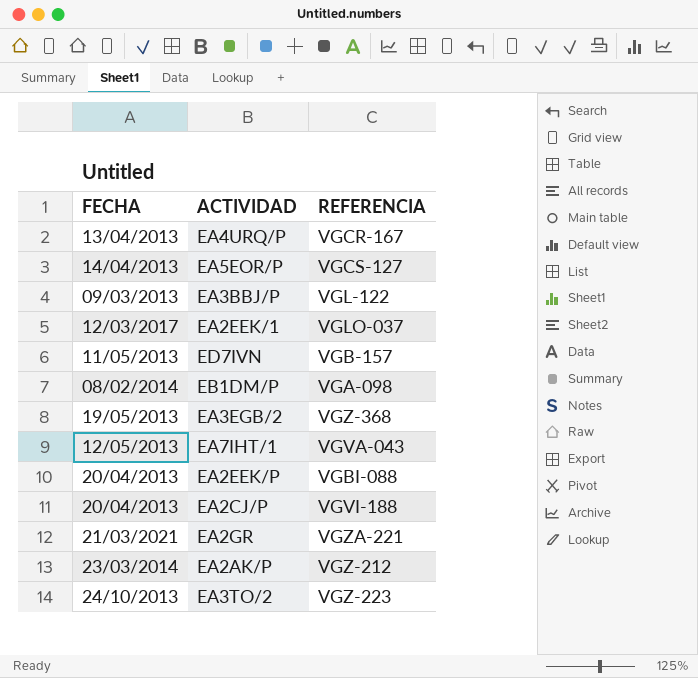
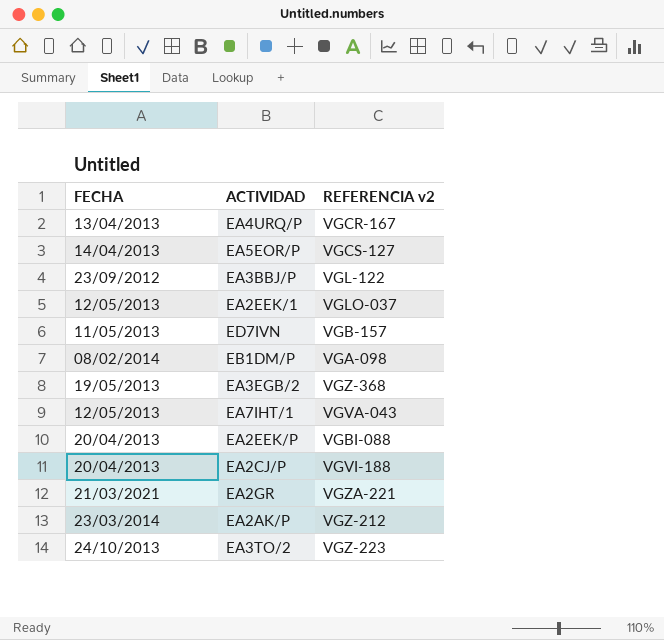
column name: REFERENCIA -> REFERENCIA v2
EA3BBJ/P | FECHA: 09/03/2013 -> 23/09/2012
EA2EEK/1 | FECHA: 12/03/2017 -> 12/05/2013

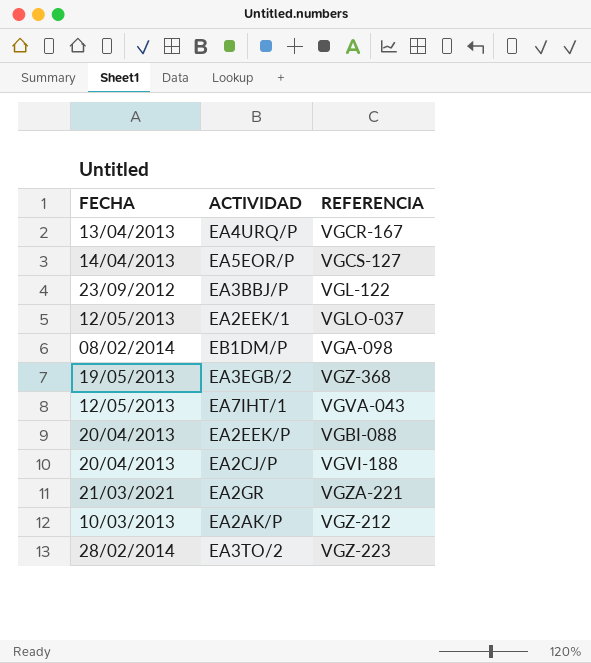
column name: REFERENCIA v2 -> REFERENCIA
row ED7IVN: 11/05/2013 | VGB-157 -> none
EA2AK/P | FECHA: 23/03/2014 -> 10/03/2013
EA3TO/2 | FECHA: 24/10/2013 -> 28/02/2014

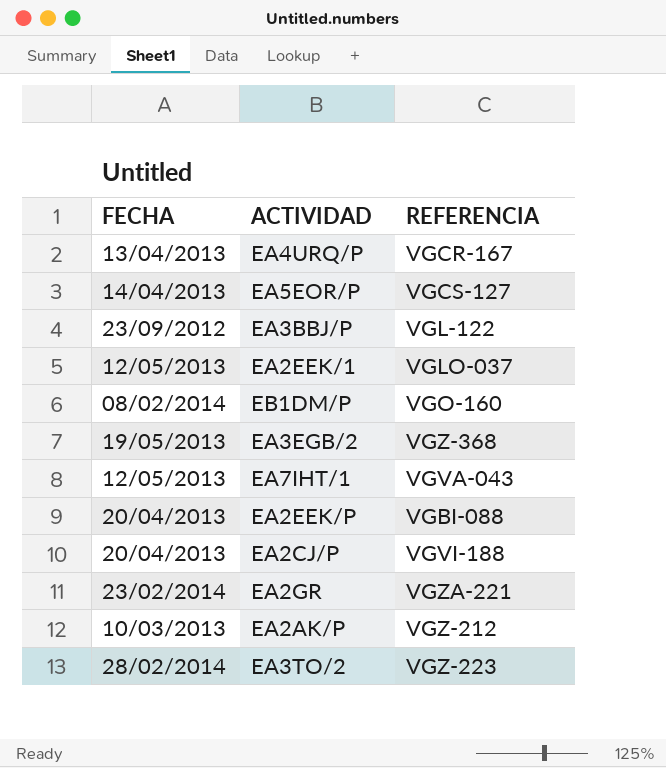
EB1DM/P | REFERENCIA: VGA-098 -> VGO-160
EA2GR | FECHA: 21/03/2021 -> 23/02/2014

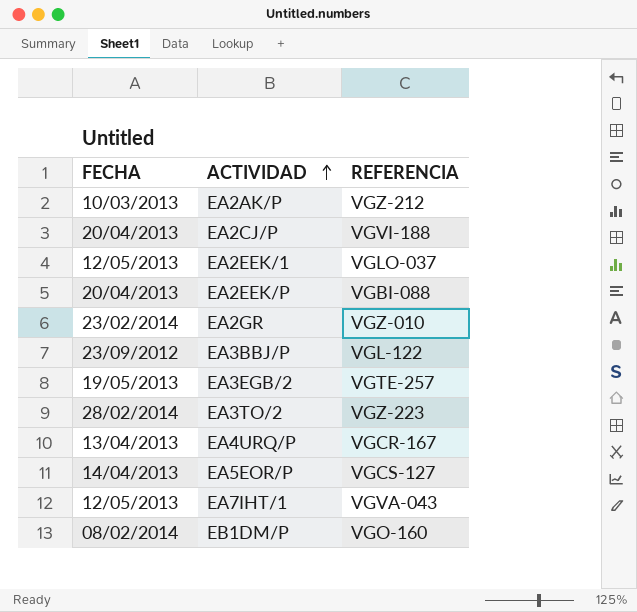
row order: none -> ACTIVIDAD ascending
EA2GR | REFERENCIA: VGZA-221 -> VGZ-010
EA3EGB/2 | REFERENCIA: VGZ-368 -> VGTE-257

